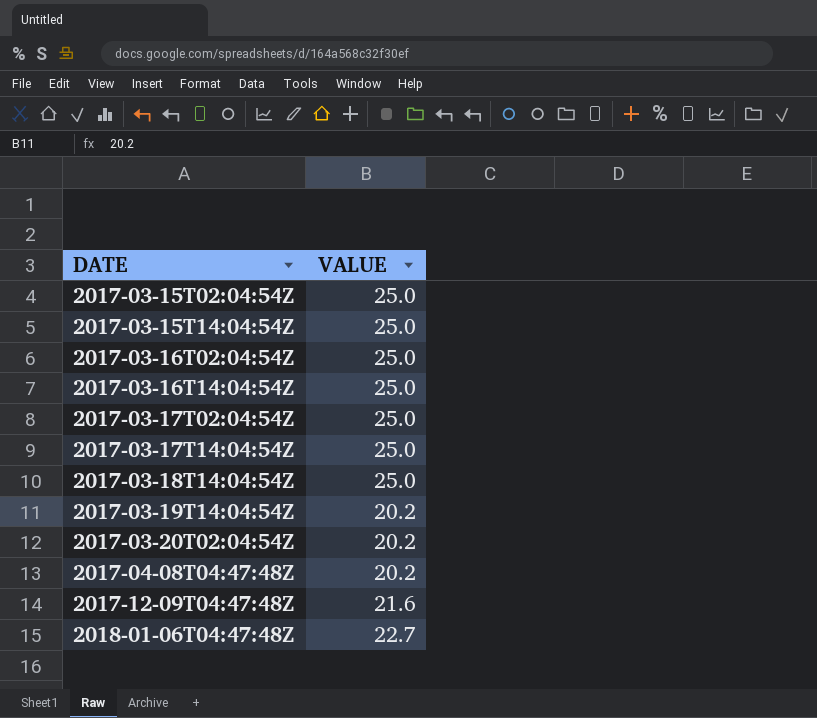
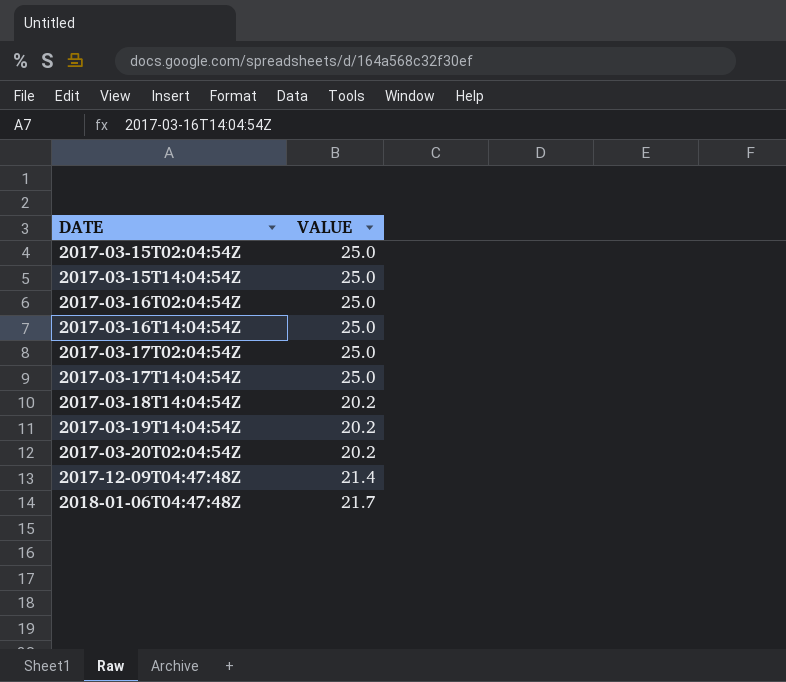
row 2017-04-08T04:47:48Z: 20.2 -> none
2017-03-18T14:04:54Z | VALUE: 25.0 -> 20.2
2017-12-09T04:47:48Z | VALUE: 21.6 -> 21.4
2018-01-06T04:47:48Z | VALUE: 22.7 -> 21.7

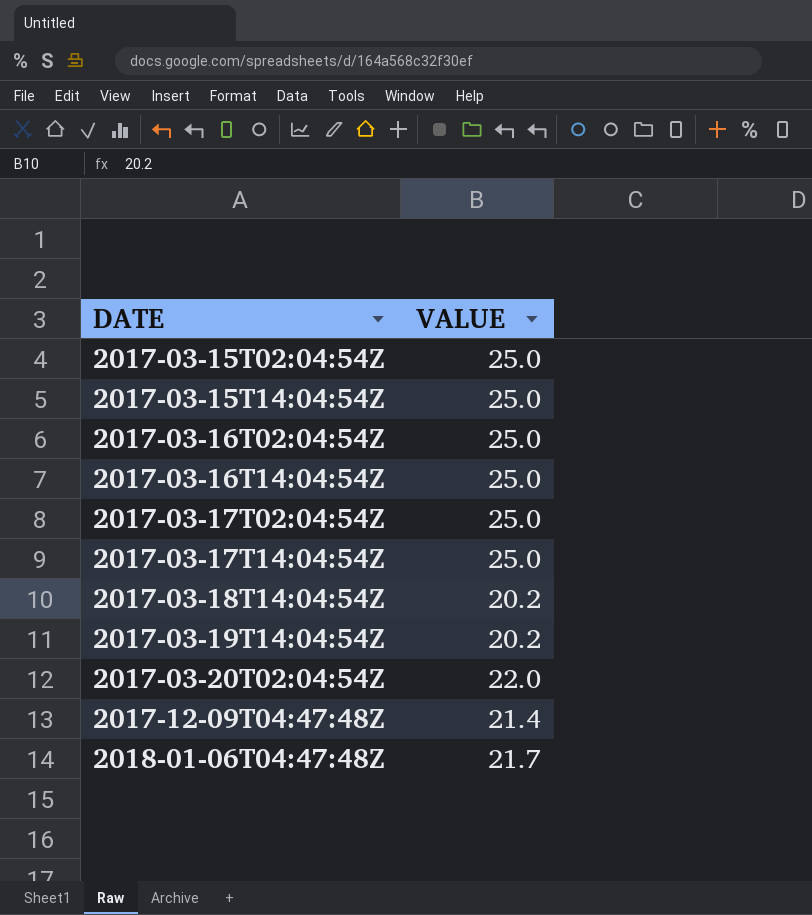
2017-03-20T02:04:54Z | VALUE: 20.2 -> 22.0

